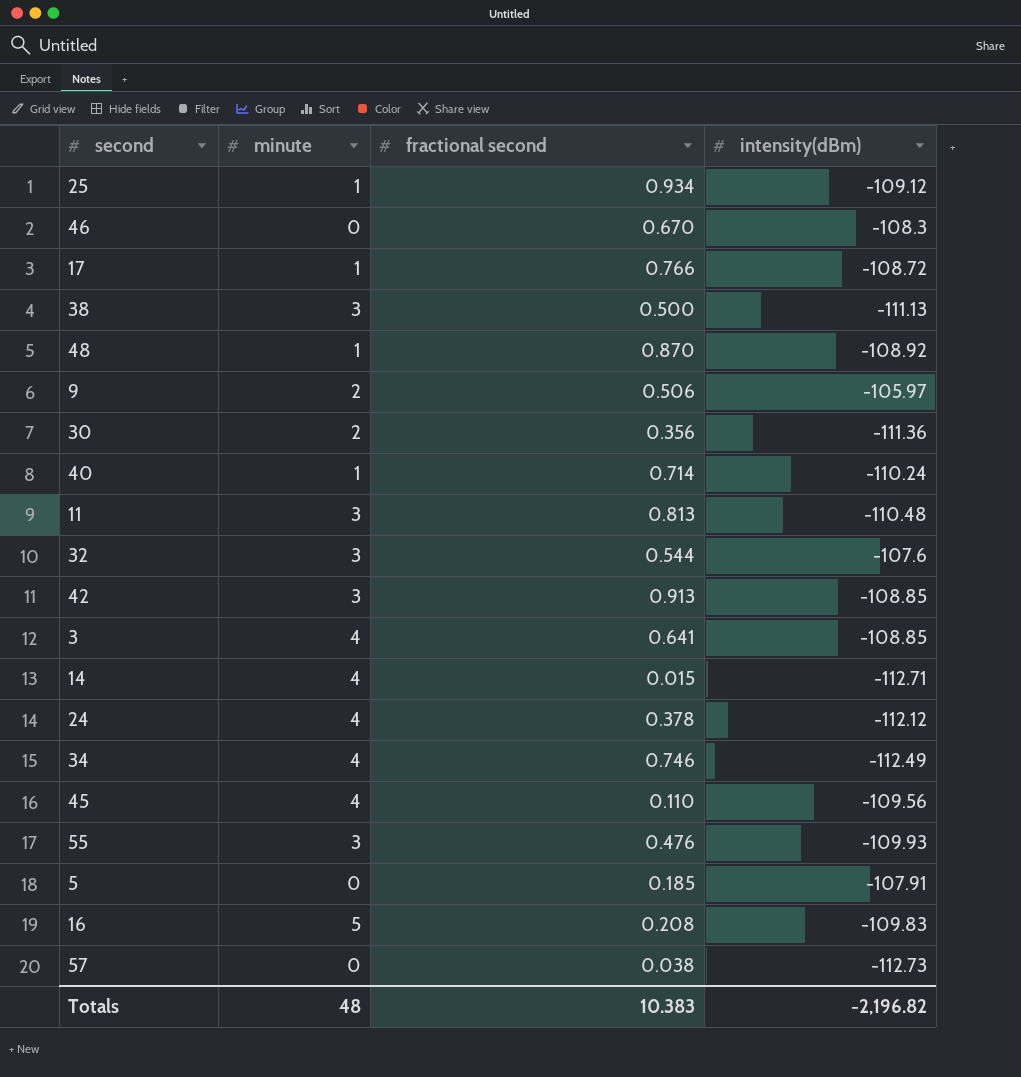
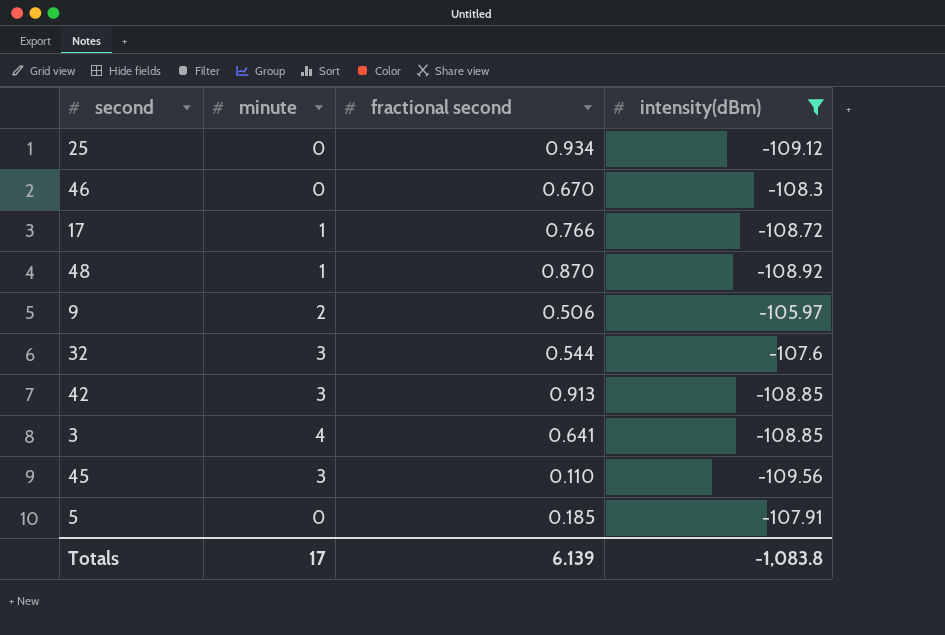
filter: none -> intensity(dBm) >= -109.56
25 | minute: 1 -> 0
45 | minute: 4 -> 3
Totals | minute: 48 -> 17
Totals | fractional second: 10.383 -> 6.139
Totals | intensity(dBm): -2,196.82 -> -1,083.8

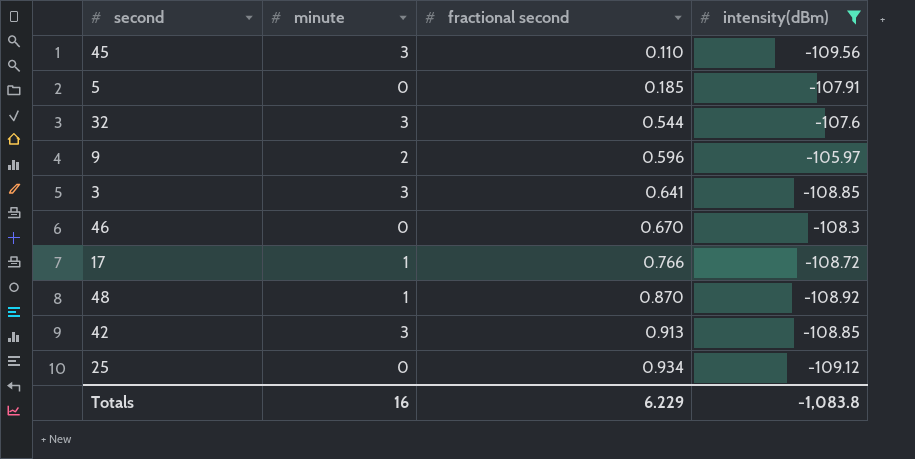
row order: none -> fractional second ascending
9 | fractional second: 0.506 -> 0.596
3 | minute: 4 -> 3
Totals | minute: 17 -> 16
Totals | fractional second: 6.139 -> 6.229

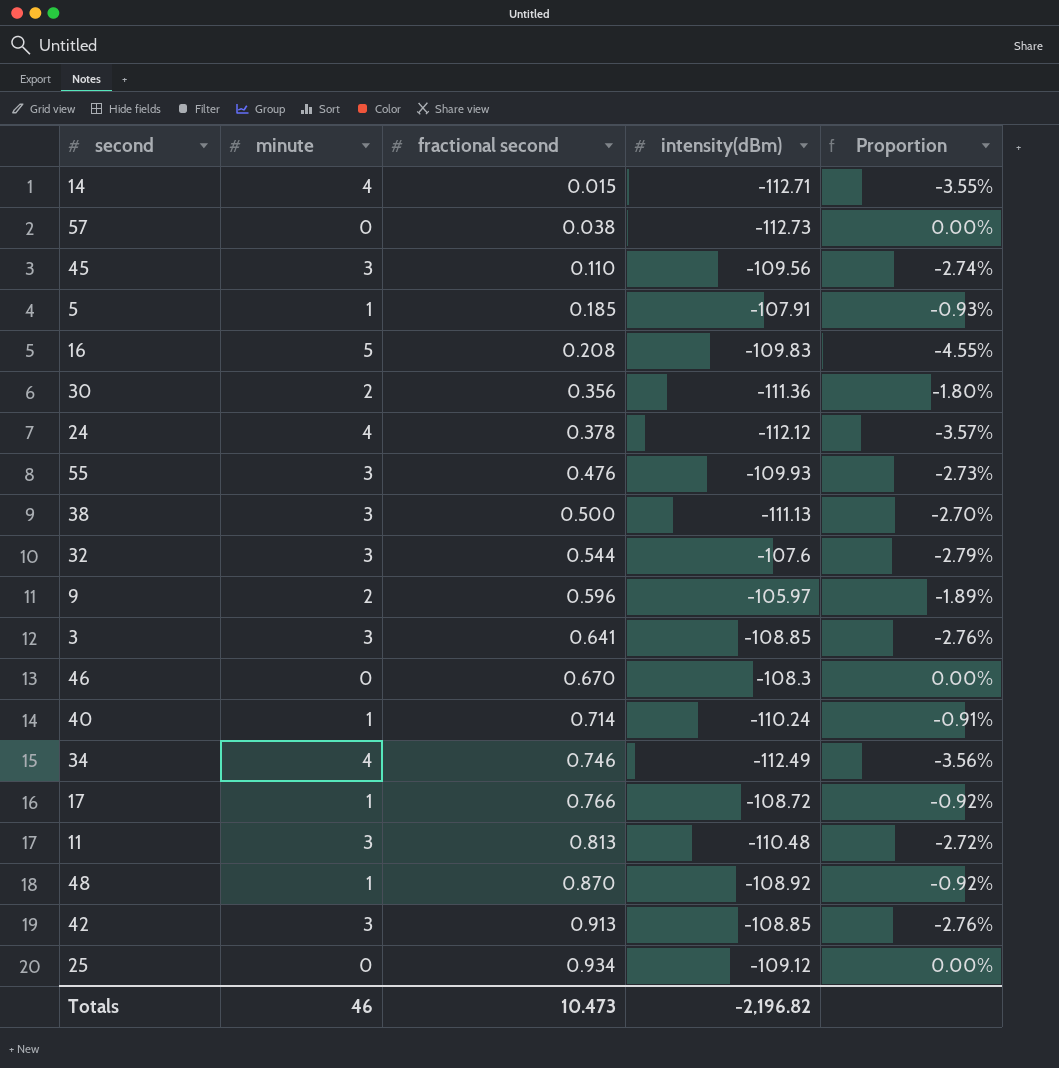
filter: intensity(dBm) >= -109.56 -> none
column Proportion | formula: none -> [minute] / [intensity(dBm)]
5 | minute: 0 -> 1
Totals | minute: 16 -> 46
Totals | fractional second: 6.229 -> 10.473
Totals | intensity(dBm): -1,083.8 -> -2,196.82

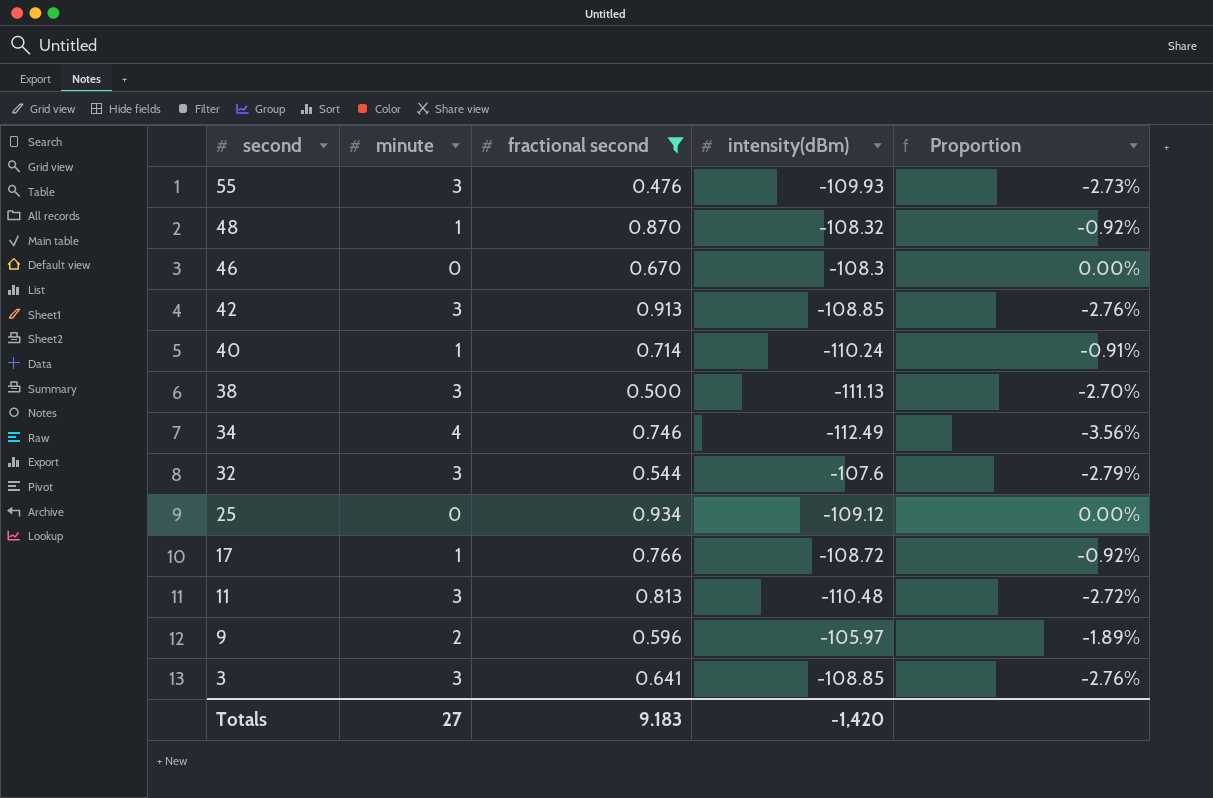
filter: none -> fractional second >= 0.476
row order: fractional second ascending -> second descending
48 | intensity(dBm): -108.92 -> -108.32
Totals | minute: 46 -> 27
Totals | fractional second: 10.473 -> 9.183
Totals | intensity(dBm): -2,196.82 -> -1,420

